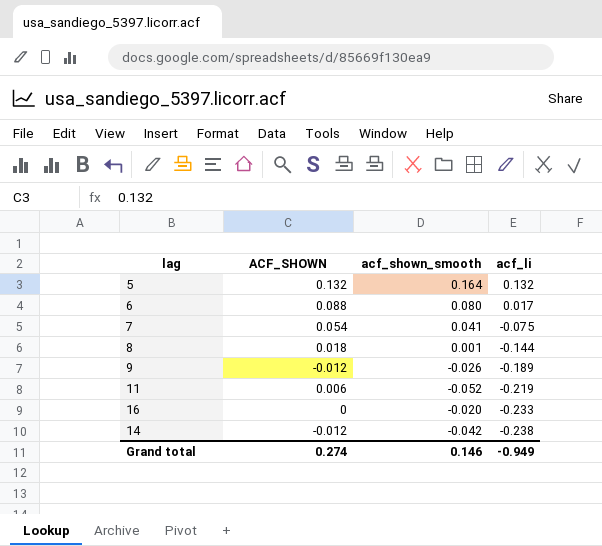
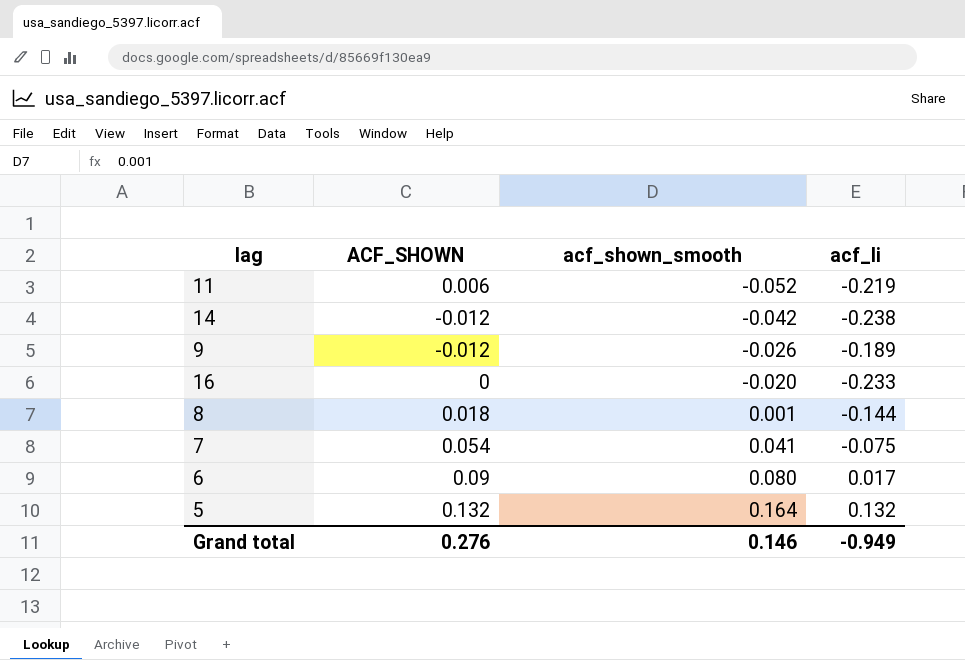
row order: acf_li descending -> acf_shown_smooth ascending
6 | ACF_SHOWN: 0.088 -> 0.09
Grand total | ACF_SHOWN: 0.274 -> 0.276

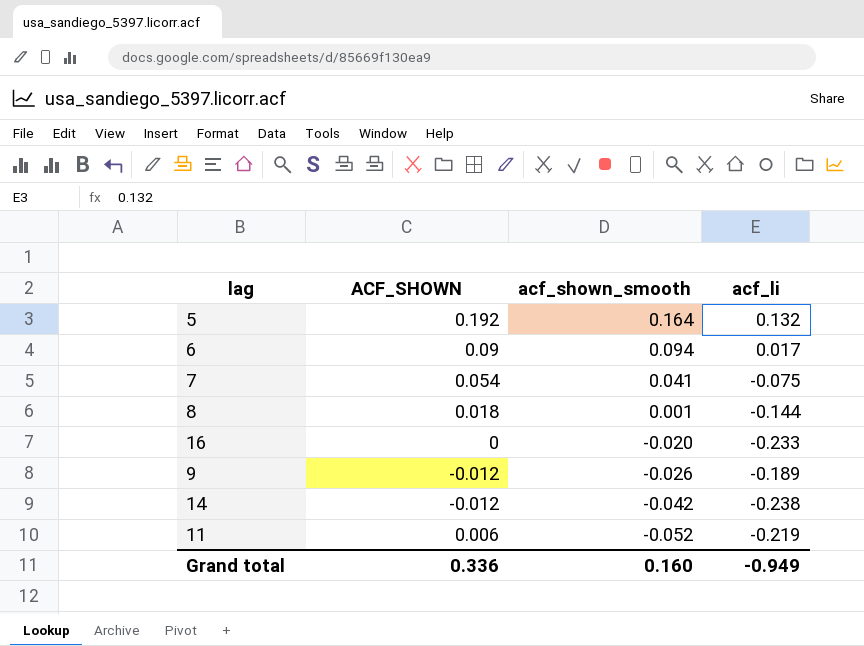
row order: acf_shown_smooth ascending -> acf_shown_smooth descending
5 | ACF_SHOWN: 0.132 -> 0.192
6 | acf_shown_smooth: 0.080 -> 0.094
Grand total | ACF_SHOWN: 0.276 -> 0.336
Grand total | acf_shown_smooth: 0.146 -> 0.160

